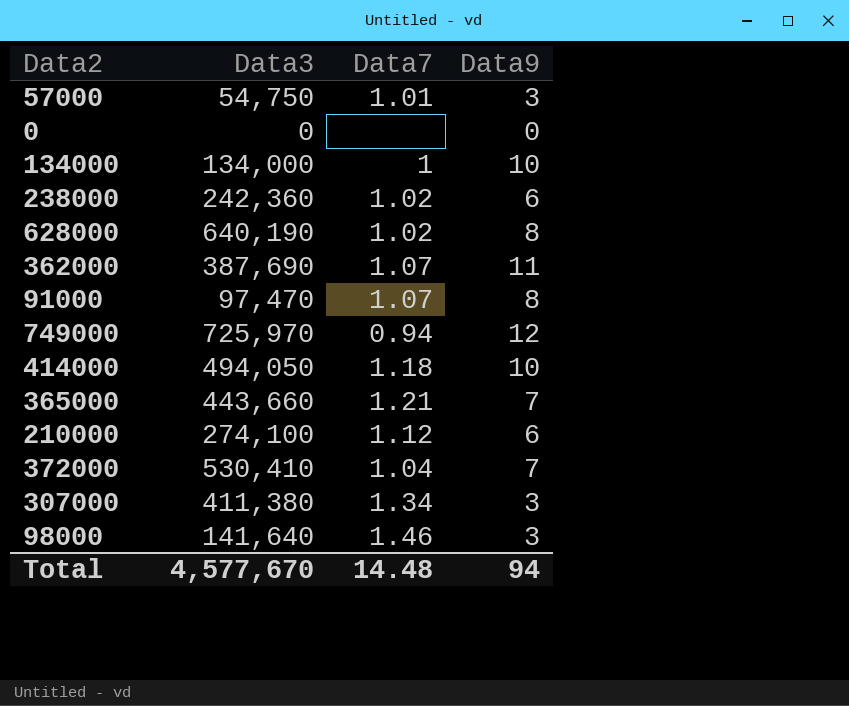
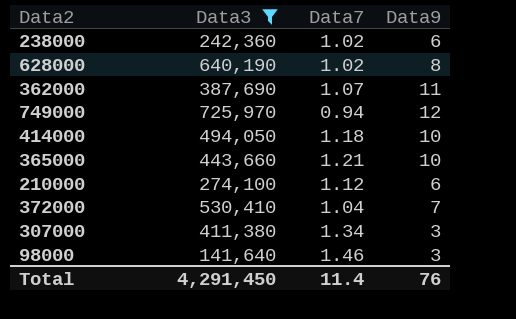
filter: none -> Data3 >= 141,640
365000 | Data9: 7 -> 10
Total | Data3: 4,577,670 -> 4,291,450
Total | Data7: 14.48 -> 11.4
Total | Data9: 94 -> 76

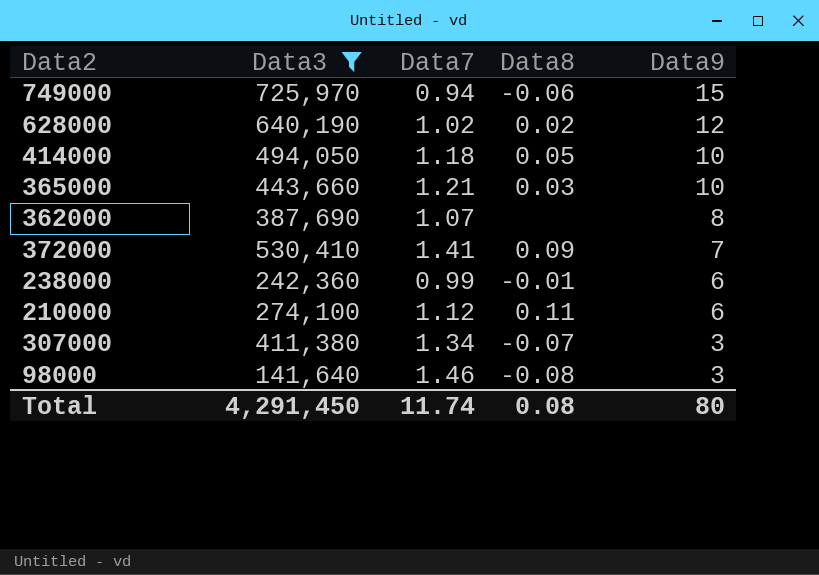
row order: none -> Data9 descending
column Data8 | position: none -> 4
749000 | Data9: 12 -> 15
628000 | Data9: 8 -> 12
362000 | Data9: 11 -> 8
372000 | Data7: 1.04 -> 1.41
238000 | Data7: 1.02 -> 0.99
Total | Data7: 11.4 -> 11.74
Total | Data9: 76 -> 80

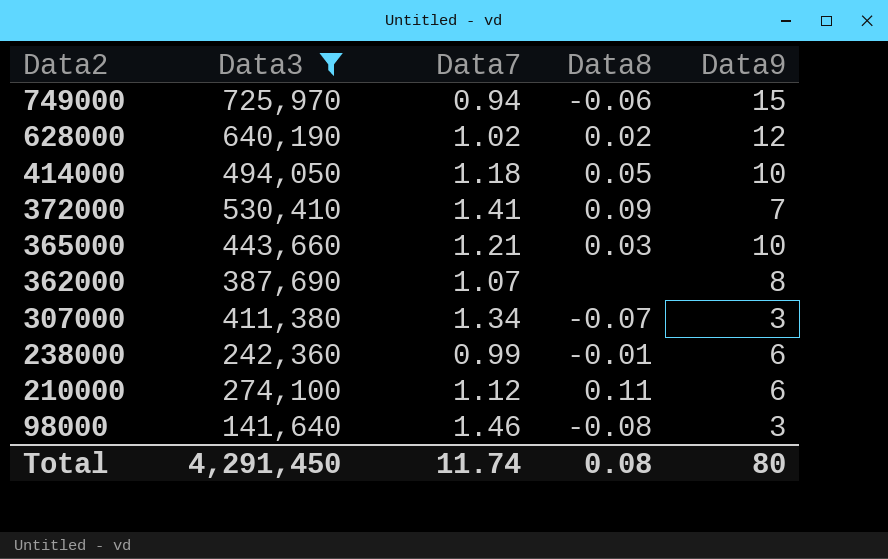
row order: Data9 descending -> Data2 descending

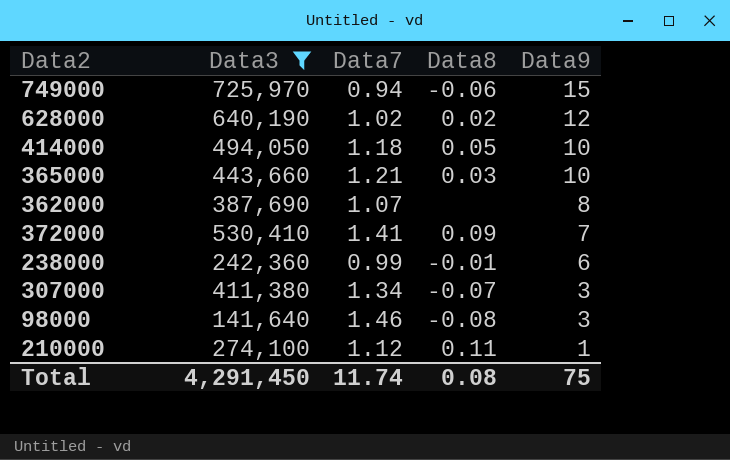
row order: Data2 descending -> Data9 descending
210000 | Data9: 6 -> 1
Total | Data9: 80 -> 75

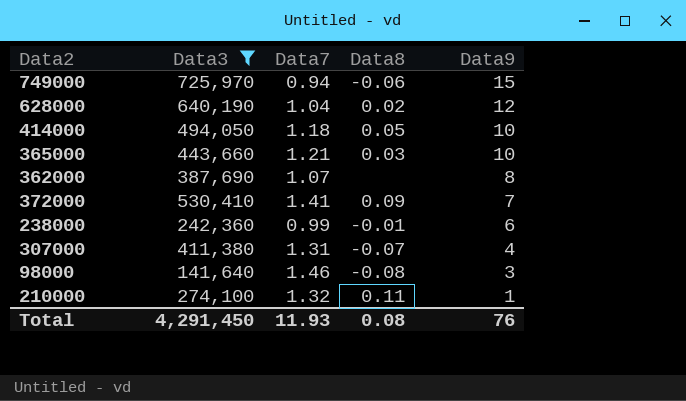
628000 | Data7: 1.02 -> 1.04
307000 | Data7: 1.34 -> 1.31
307000 | Data9: 3 -> 4
210000 | Data7: 1.12 -> 1.32
Total | Data7: 11.74 -> 11.93
Total | Data9: 75 -> 76

